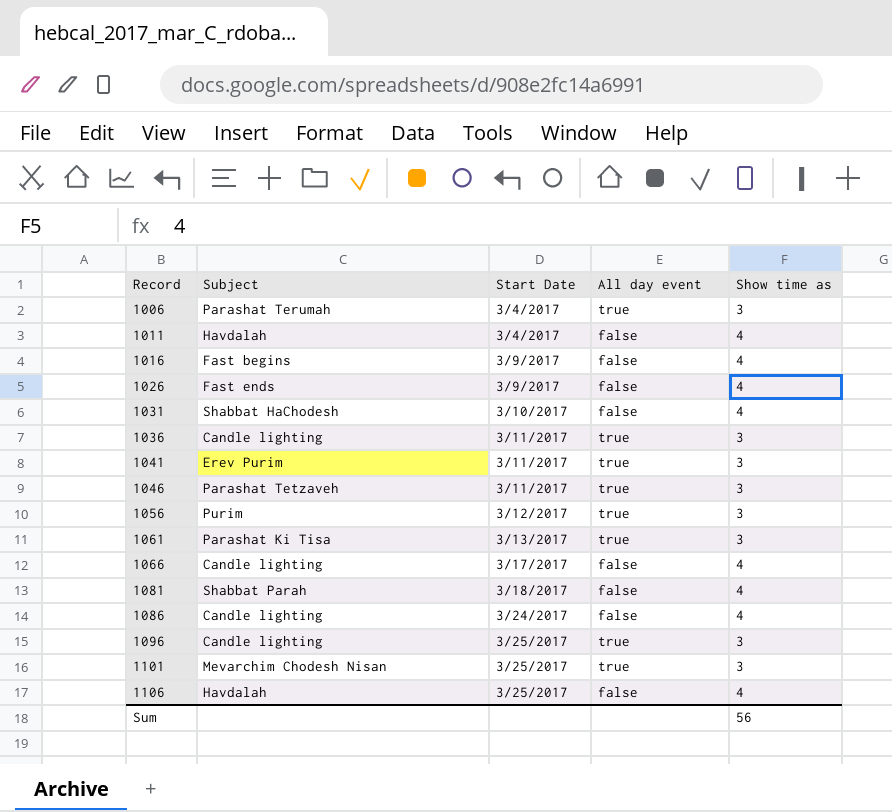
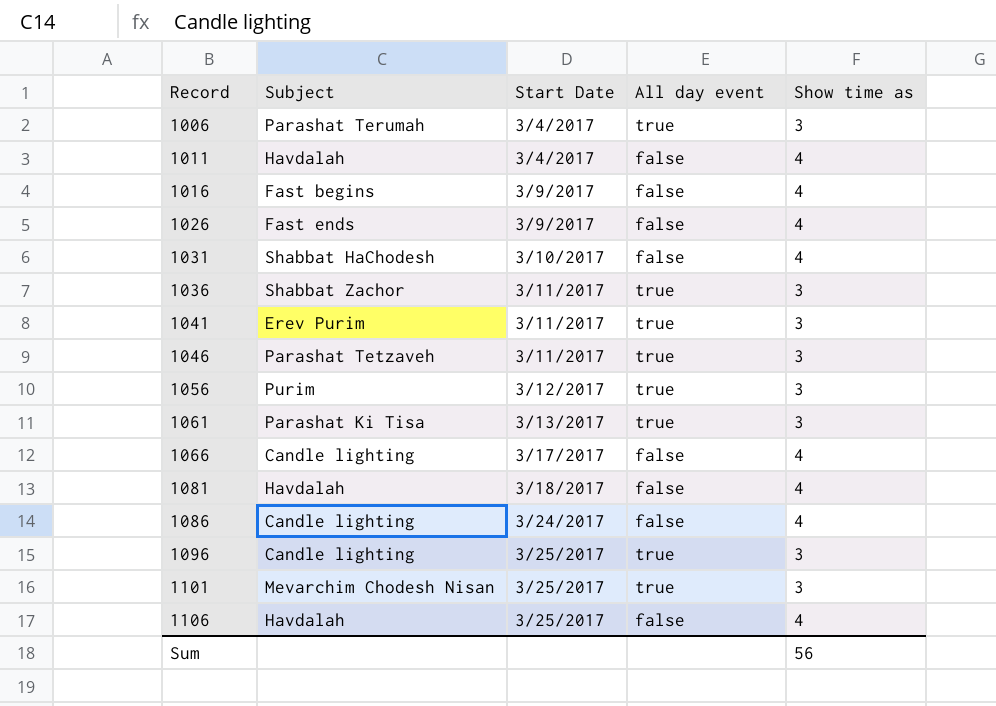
1036 | Subject: Candle lighting -> Shabbat Zachor
1081 | Subject: Shabbat Parah -> Havdalah

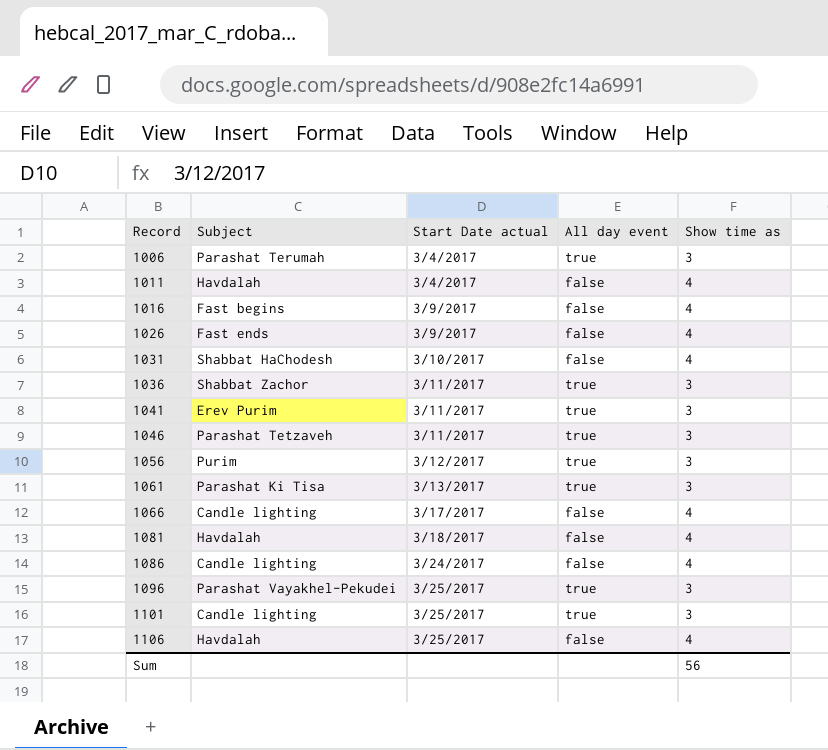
column name: Start Date -> Start Date actual
1096 | Subject: Candle lighting -> Parashat Vayakhel-Pekudei
1101 | Subject: Mevarchim Chodesh Nisan -> Candle lighting

